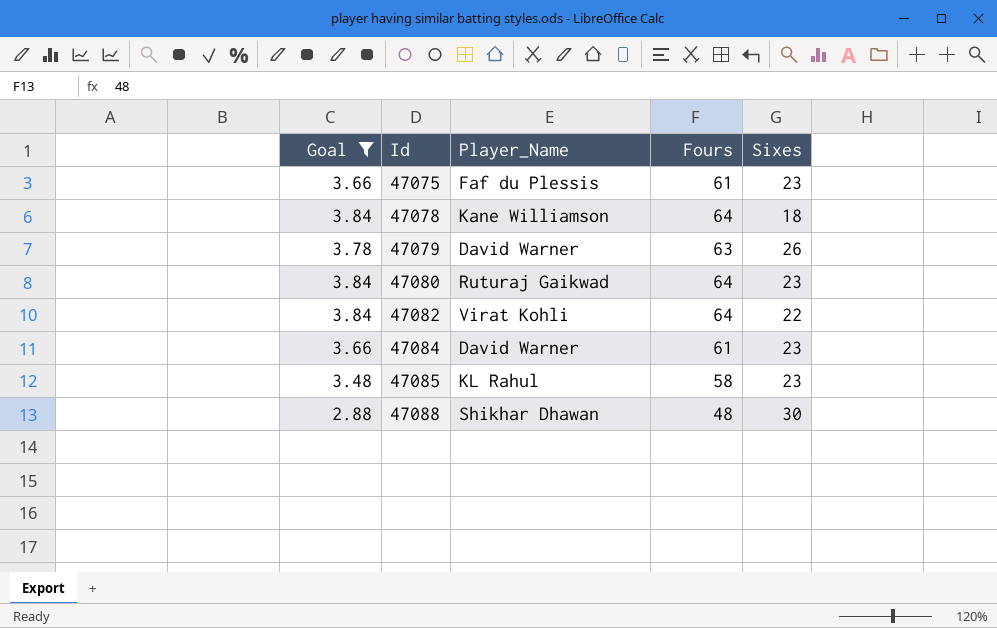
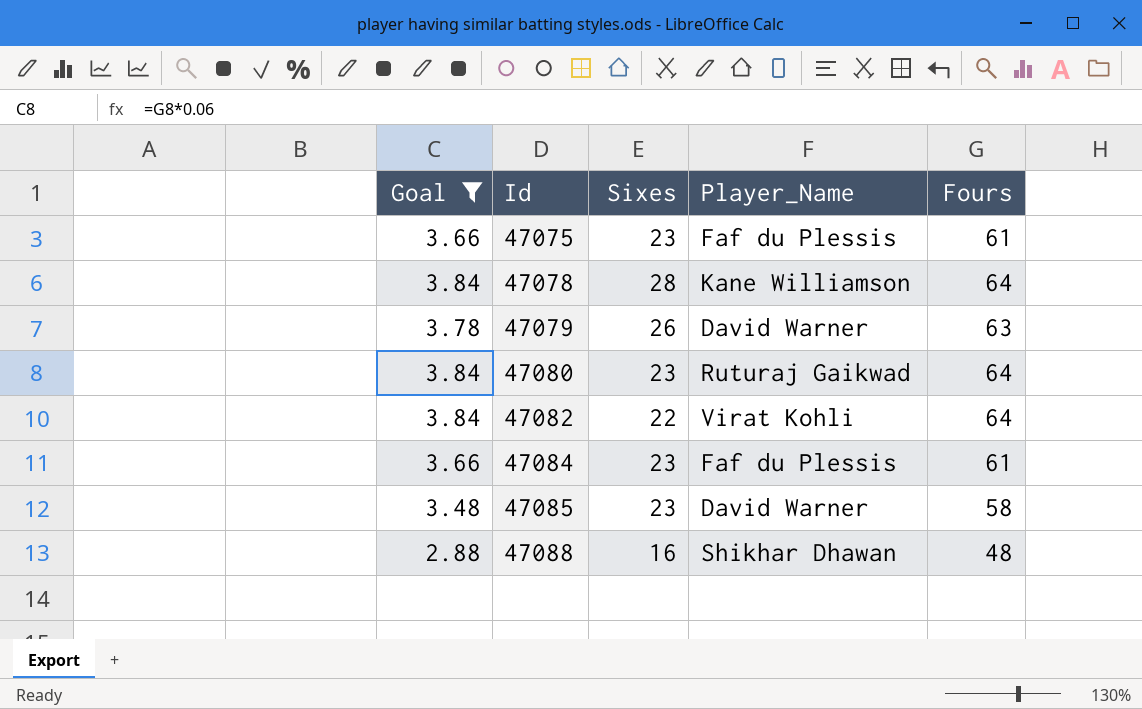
column Sixes | position: 5 -> 3
47078 | Sixes: 18 -> 28
47084 | Player_Name: David Warner -> Faf du Plessis
47085 | Player_Name: KL Rahul -> David Warner
47088 | Sixes: 30 -> 16

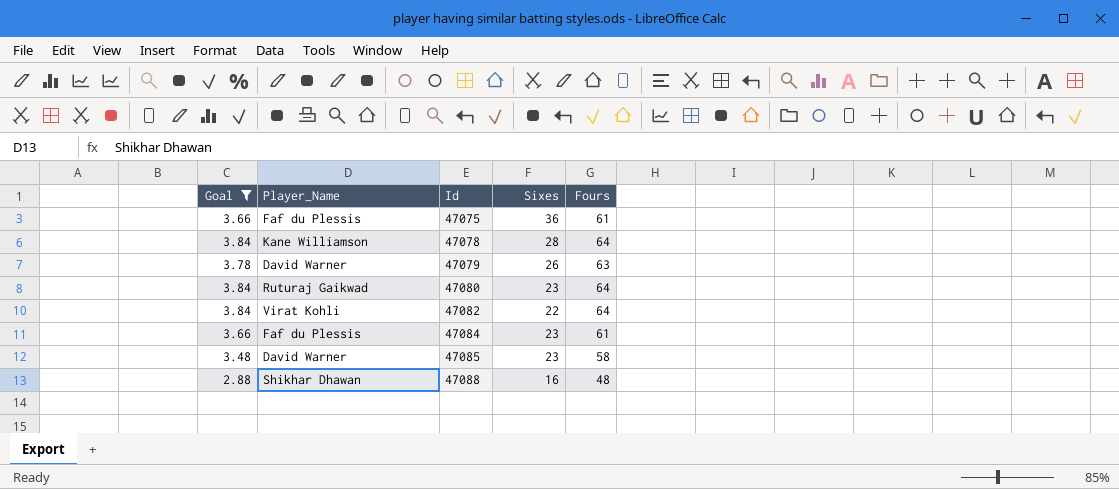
column Player_Name | position: 4 -> 2
47075 | Sixes: 23 -> 36

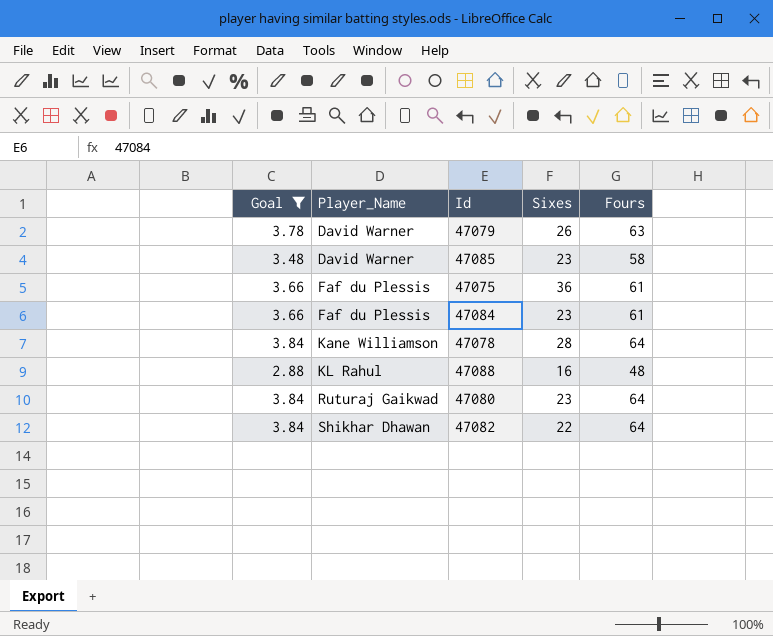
row order: Id ascending -> Player_Name ascending
47088 | Player_Name: Shikhar Dhawan -> KL Rahul
47082 | Player_Name: Virat Kohli -> Shikhar Dhawan

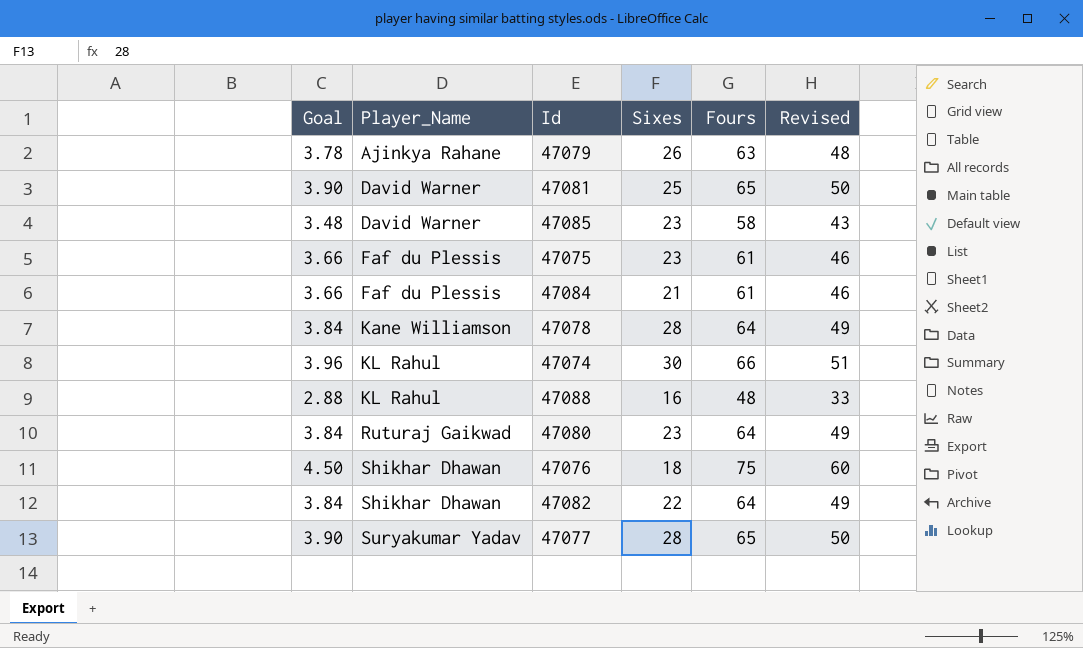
filter: Goal <= 3.84 -> none
column Revised | formula: none -> [Fours] - 15
47079 | Player_Name: David Warner -> Ajinkya Rahane
47075 | Sixes: 36 -> 23
47084 | Sixes: 23 -> 21

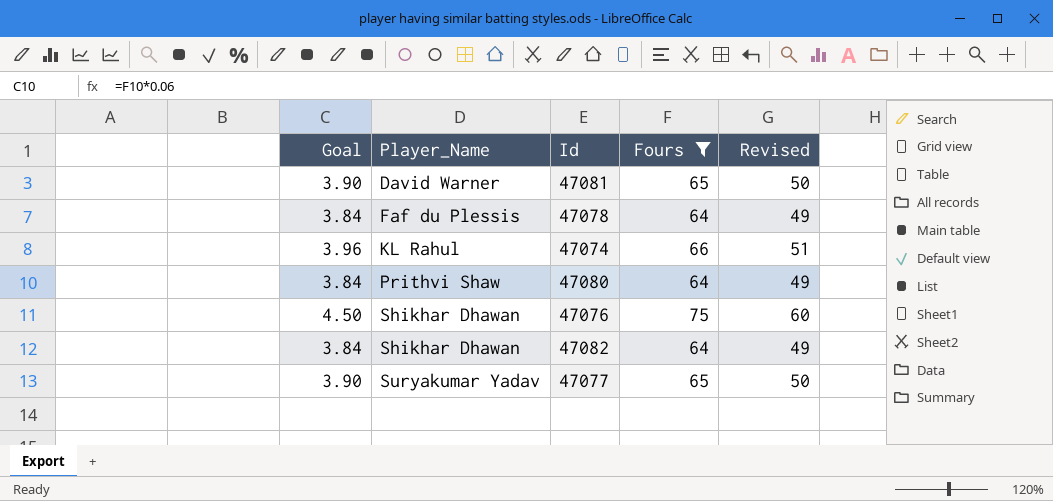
filter: none -> Fours >= 64
column Sixes | position: 4 -> none
47078 | Player_Name: Kane Williamson -> Faf du Plessis
47080 | Player_Name: Ruturaj Gaikwad -> Prithvi Shaw

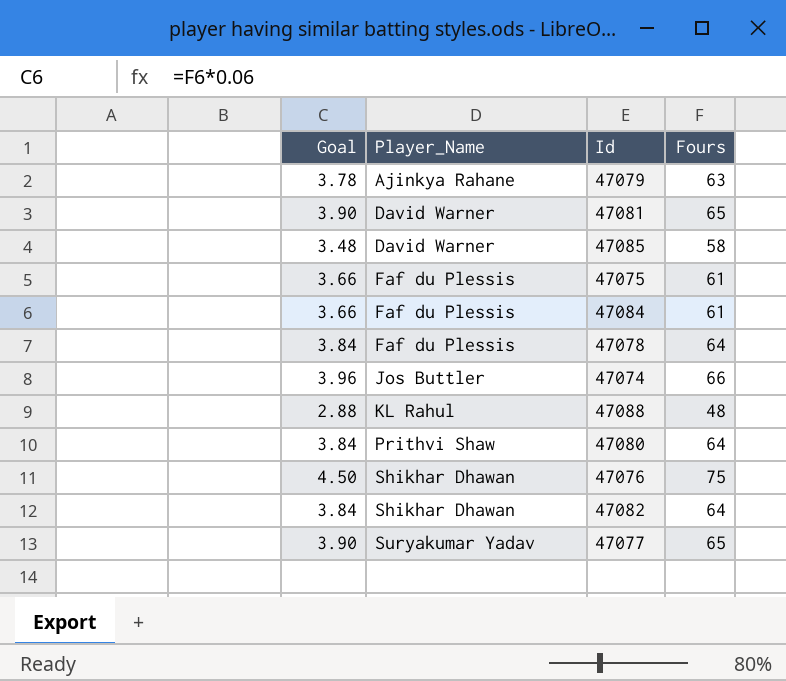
filter: Fours >= 64 -> none
column Revised | formula: [Fours] - 15 -> none
47074 | Player_Name: KL Rahul -> Jos Buttler

